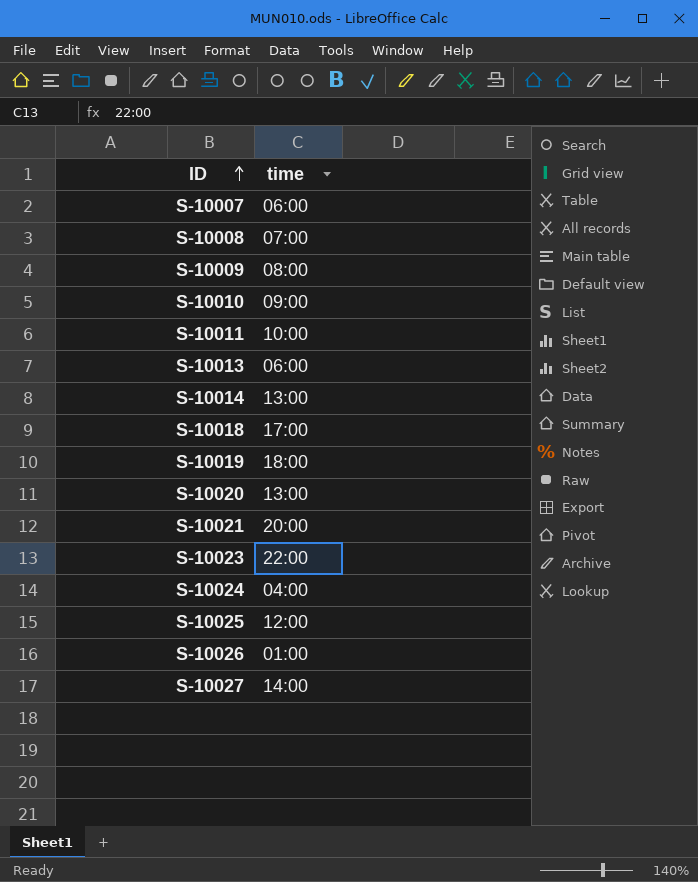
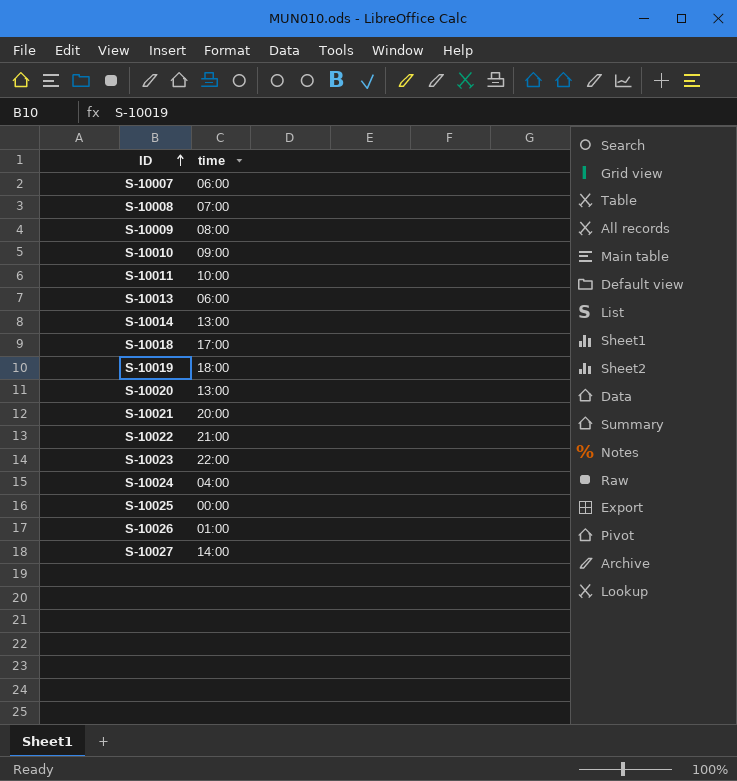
row S-10022: none -> 21:00
S-10025 | time: 12:00 -> 00:00

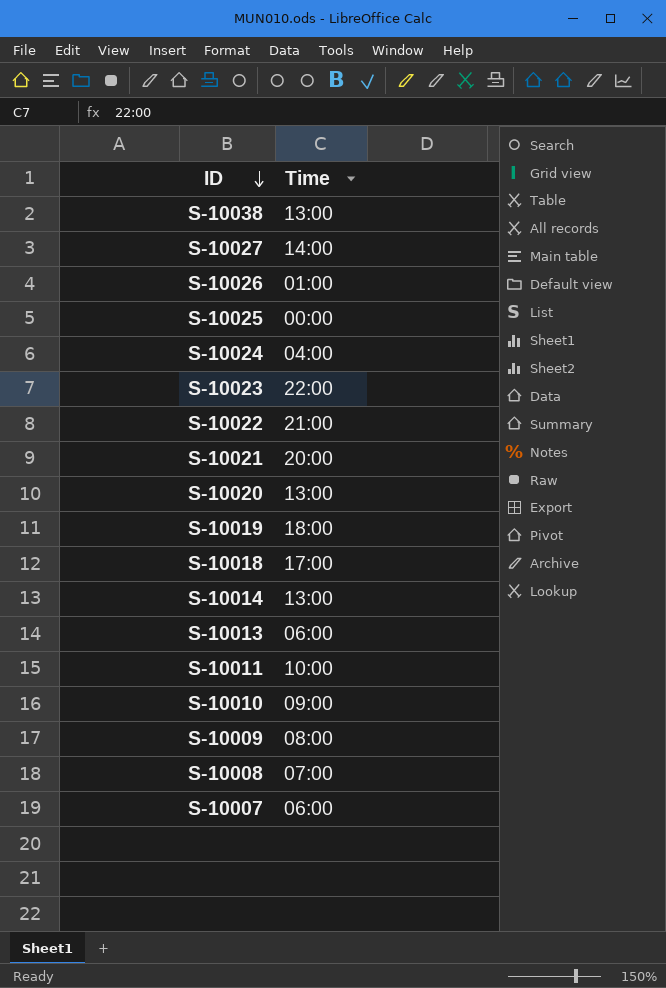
row order: ID ascending -> ID descending
column name: time -> Time
row S-10038: none -> 13:00

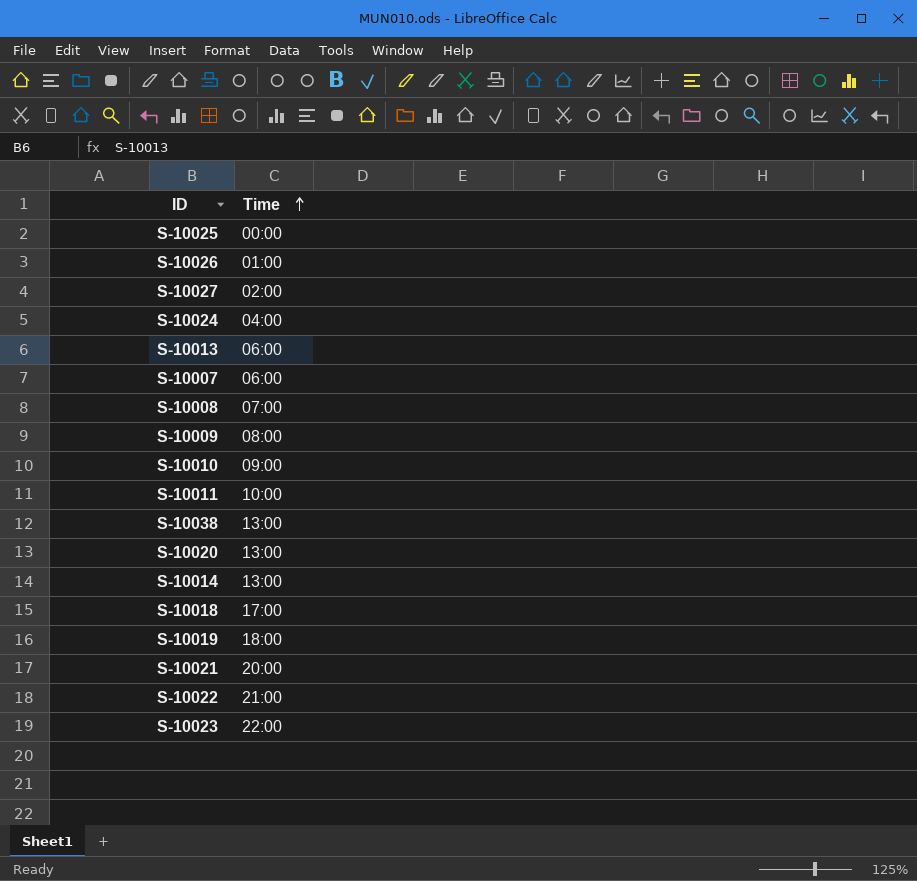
row order: ID descending -> Time ascending
S-10027 | Time: 14:00 -> 02:00

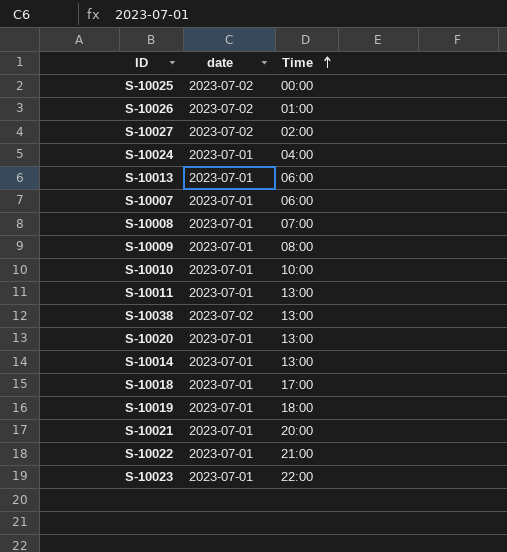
column date | position: none -> 2
S-10010 | Time: 09:00 -> 10:00
S-10011 | Time: 10:00 -> 13:00

